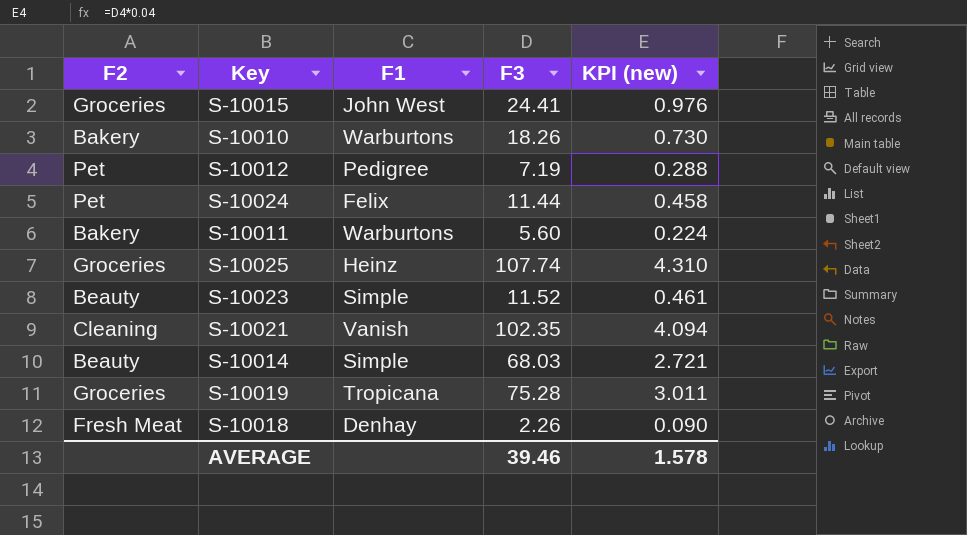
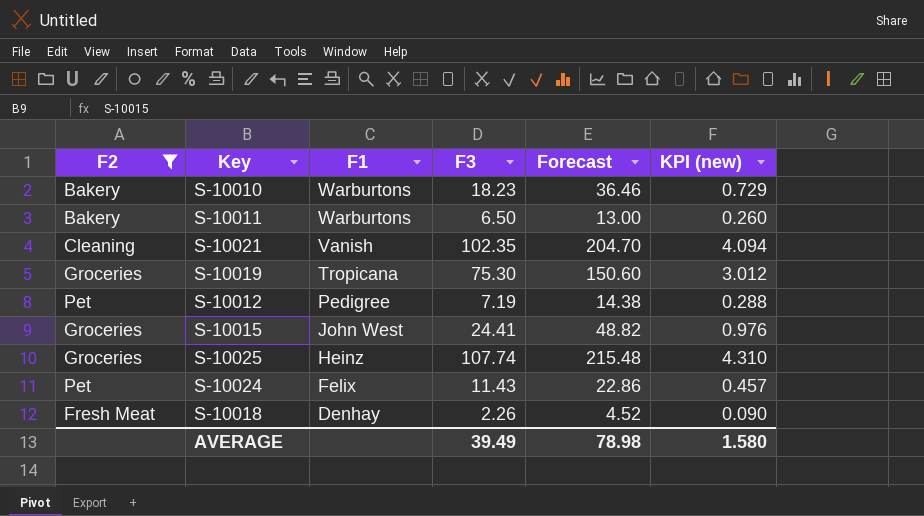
filter: none -> F2 != Beauty
row order: none -> F1 descending
column Forecast | formula: none -> [F3] * 2
S-10010 | F3: 18.26 -> 18.23
S-10010 | KPI (new): 0.730 -> 0.729
S-10011 | F3: 5.60 -> 6.50
S-10011 | KPI (new): 0.224 -> 0.260
S-10019 | F3: 75.28 -> 75.30
S-10019 | KPI (new): 3.011 -> 3.012
S-10024 | F3: 11.44 -> 11.43
S-10024 | KPI (new): 0.458 -> 0.457
AVERAGE | F3: 39.46 -> 39.49
AVERAGE | KPI (new): 1.578 -> 1.580

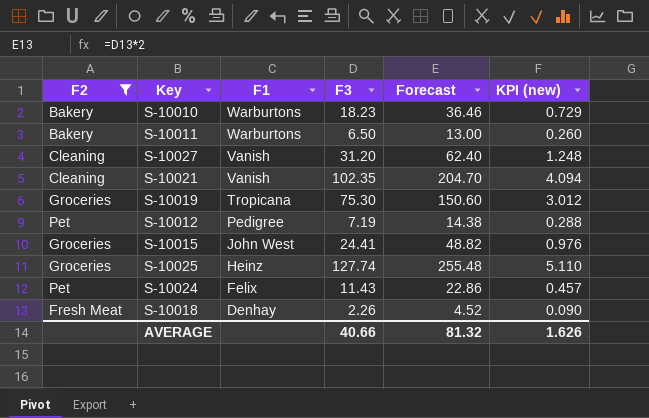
row S-10027: none -> Cleaning | Vanish | 31.20 | 62.40 | 1.248
S-10025 | F3: 107.74 -> 127.74
S-10025 | Forecast: 215.48 -> 255.48
S-10025 | KPI (new): 4.310 -> 5.110
AVERAGE | F3: 39.49 -> 40.66
AVERAGE | Forecast: 78.98 -> 81.32
AVERAGE | KPI (new): 1.580 -> 1.626

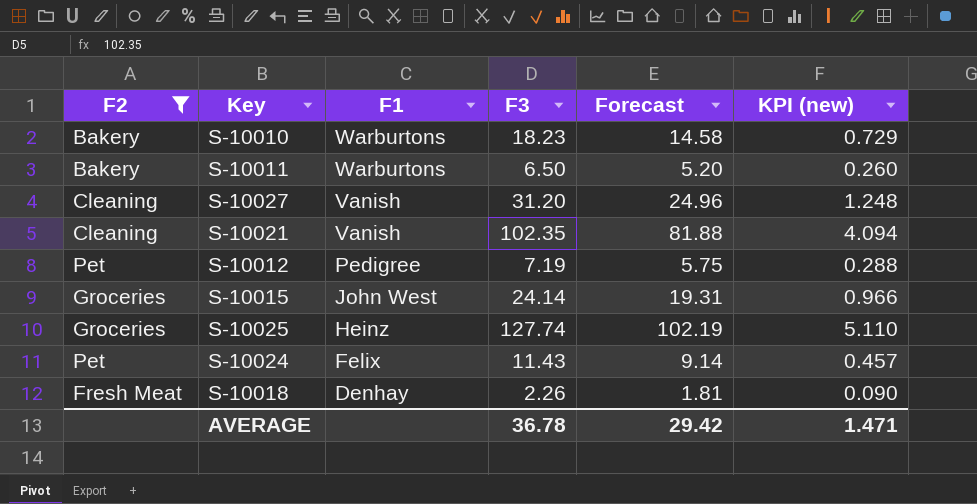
column Forecast | formula: [F3] * 2 -> [F3] * 0.8
row S-10019: Groceries | Tropicana | 75.30 | 150.60 | 3.012 -> none
S-10015 | F3: 24.41 -> 24.14
S-10015 | KPI (new): 0.976 -> 0.966
AVERAGE | F3: 40.66 -> 36.78
AVERAGE | Forecast: 81.32 -> 29.42
AVERAGE | KPI (new): 1.626 -> 1.471

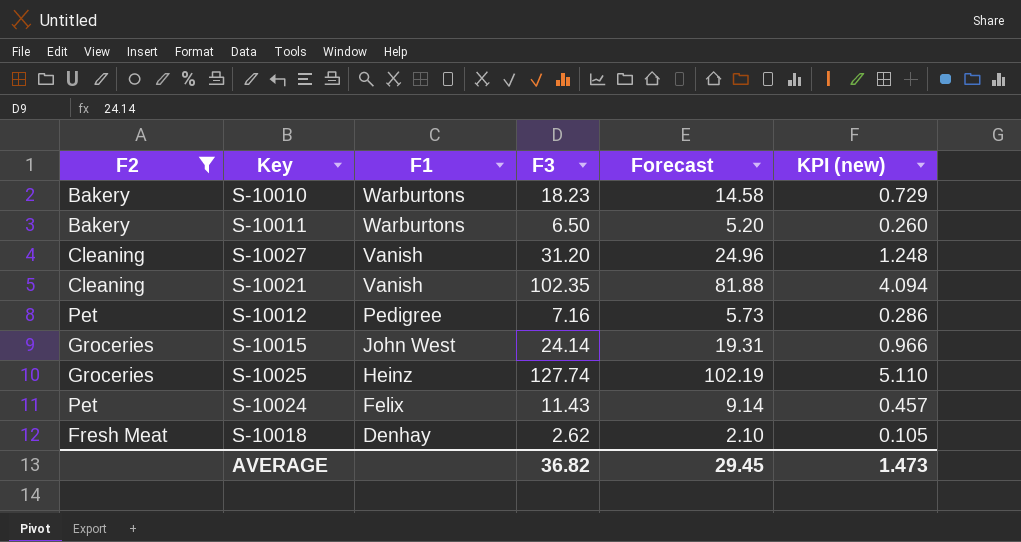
S-10012 | F3: 7.19 -> 7.16
S-10012 | Forecast: 5.75 -> 5.73
S-10012 | KPI (new): 0.288 -> 0.286
S-10018 | F3: 2.26 -> 2.62
S-10018 | Forecast: 1.81 -> 2.10
S-10018 | KPI (new): 0.090 -> 0.105
AVERAGE | F3: 36.78 -> 36.82
AVERAGE | Forecast: 29.42 -> 29.45
AVERAGE | KPI (new): 1.471 -> 1.473

